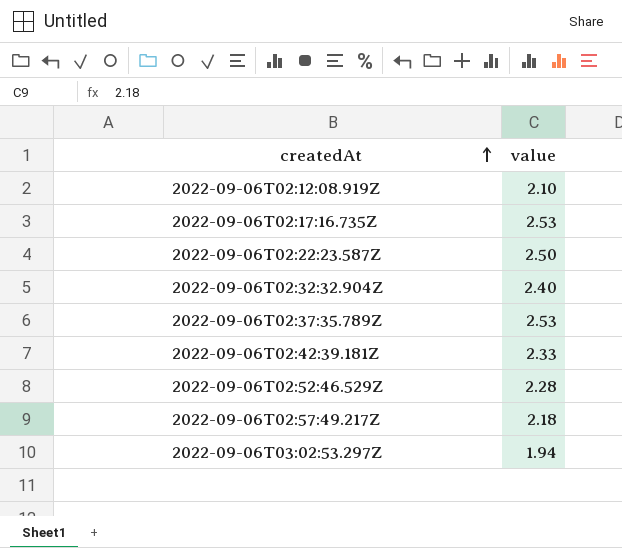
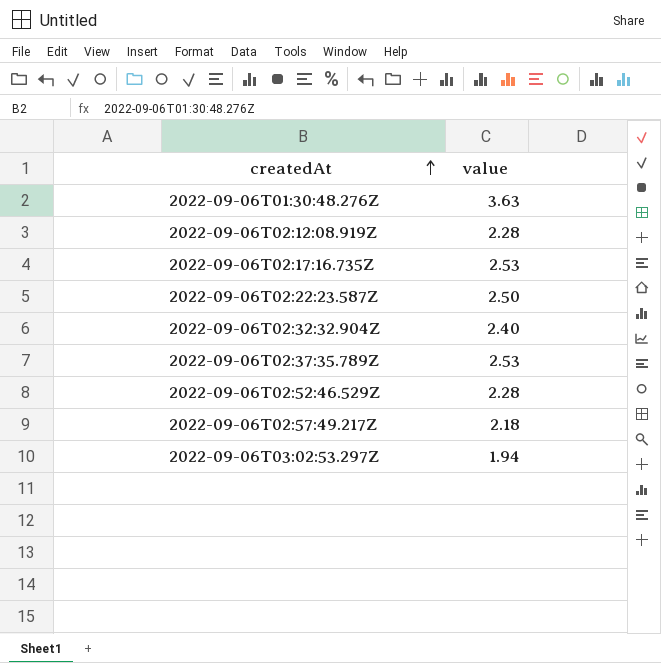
row 2022-09-06T02:42:39.181Z: 2.33 -> none
row 2022-09-06T01:30:48.276Z: none -> 3.63
2022-09-06T02:12:08.919Z | value: 2.10 -> 2.28

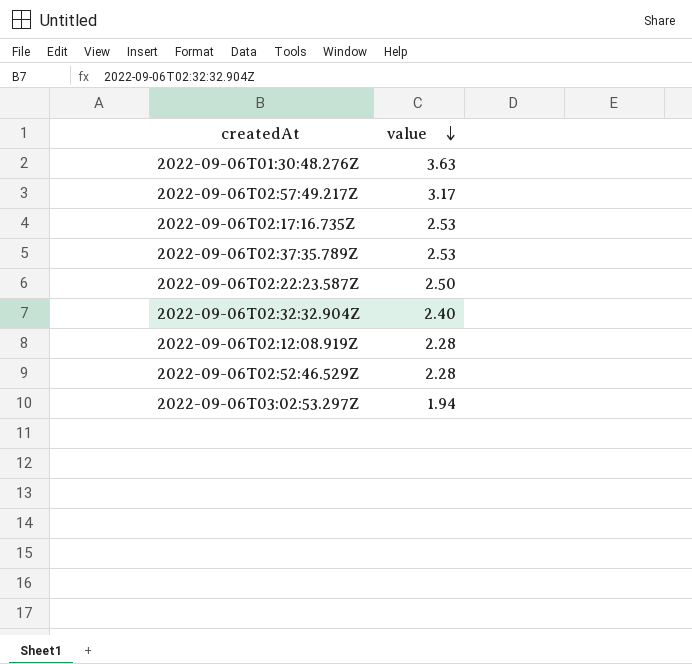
row order: createdAt ascending -> value descending
2022-09-06T02:57:49.217Z | value: 2.18 -> 3.17

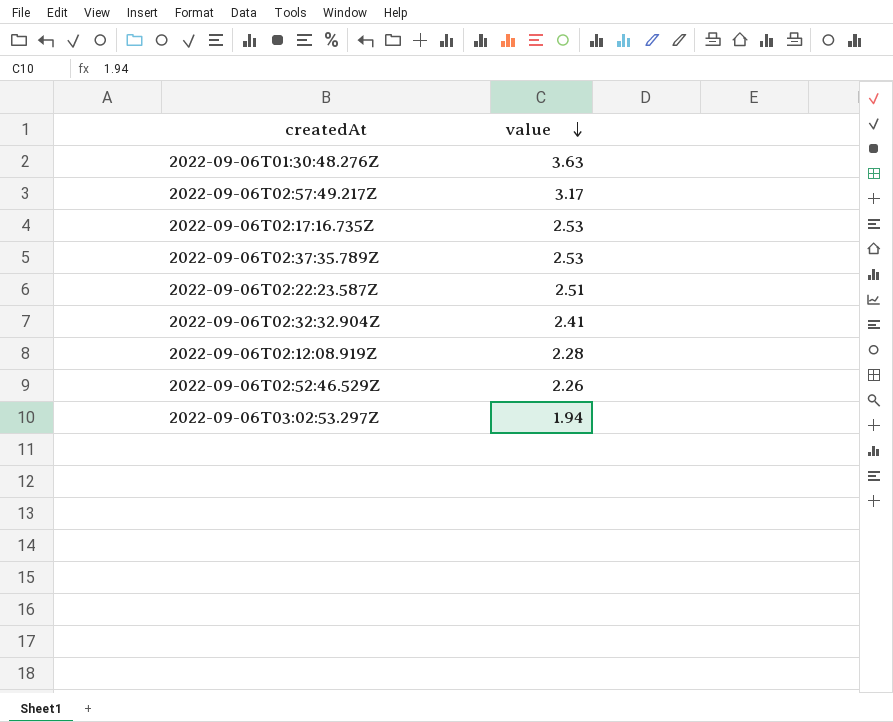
2022-09-06T02:22:23.587Z | value: 2.50 -> 2.51
2022-09-06T02:32:32.904Z | value: 2.40 -> 2.41
2022-09-06T02:52:46.529Z | value: 2.28 -> 2.26

